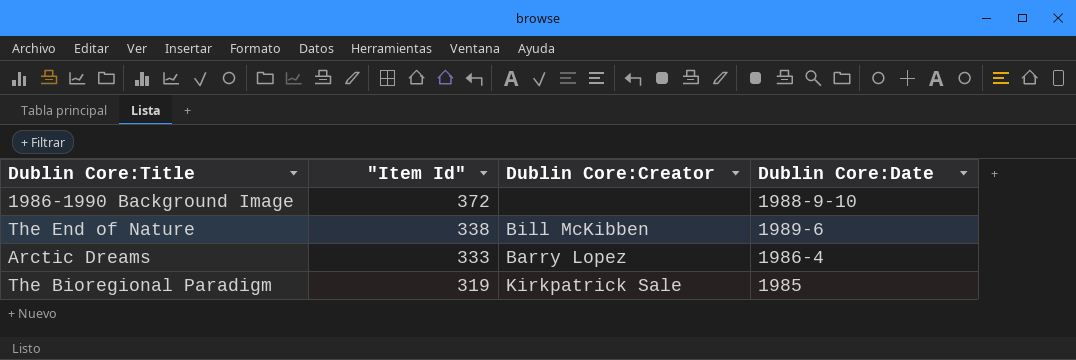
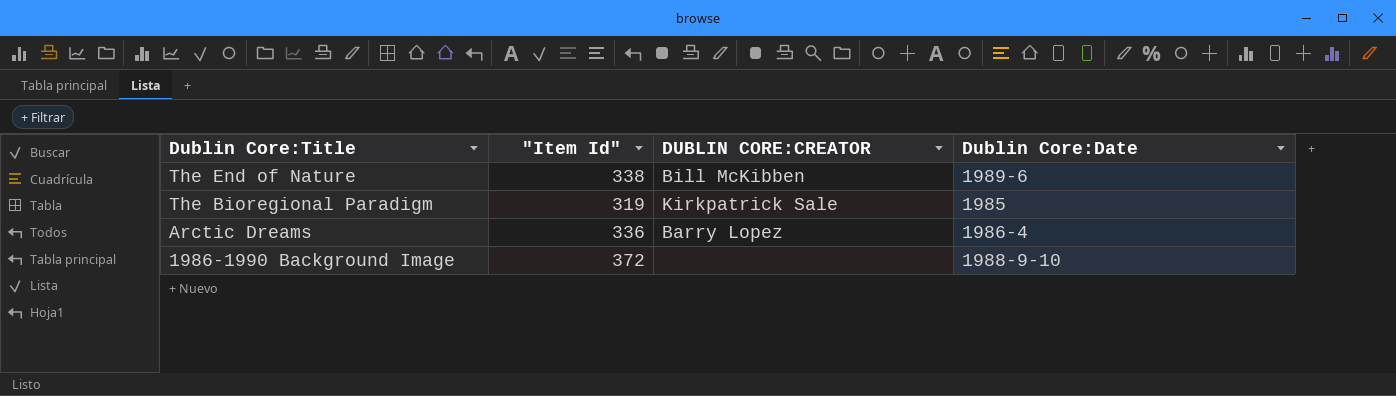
row order: "Item Id" descending -> Dublin Core:Title descending
column name: Dublin Core:Creator -> DUBLIN CORE:CREATOR
Arctic Dreams | "Item Id": 333 -> 336

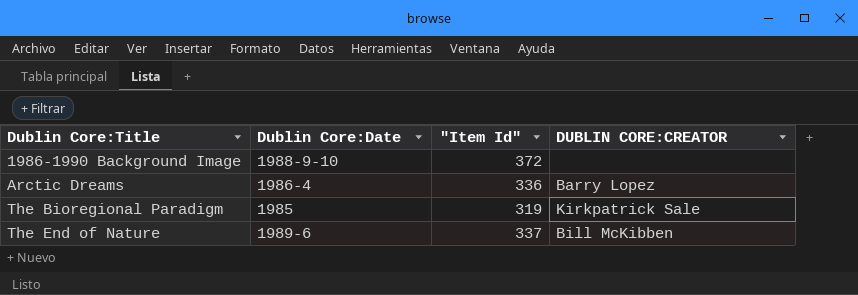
row order: Dublin Core:Title descending -> Dublin Core:Title ascending
column Dublin Core:Date | position: 4 -> 2
The End of Nature | "Item Id": 338 -> 337

